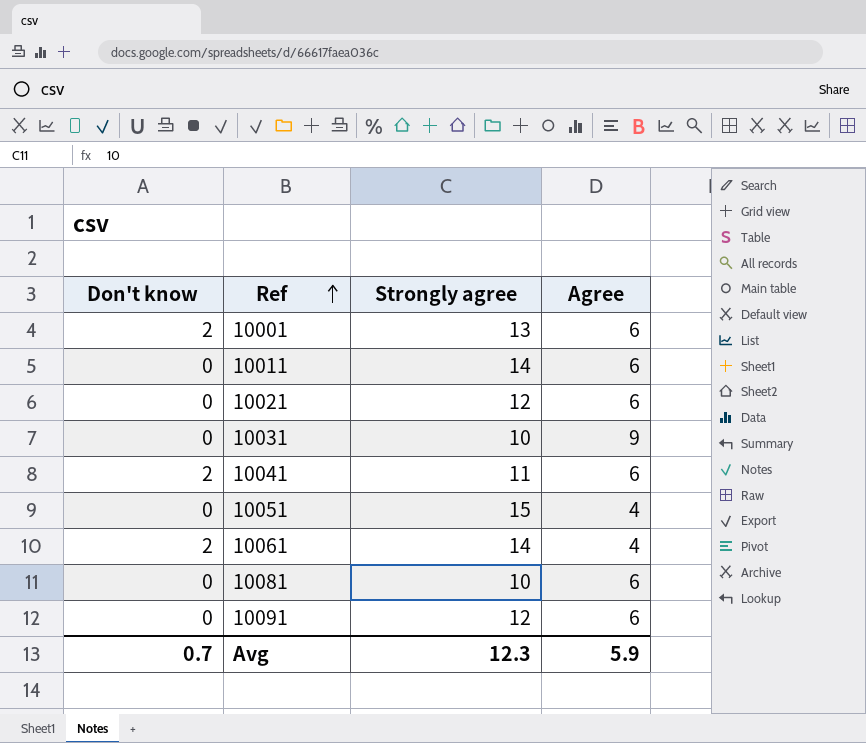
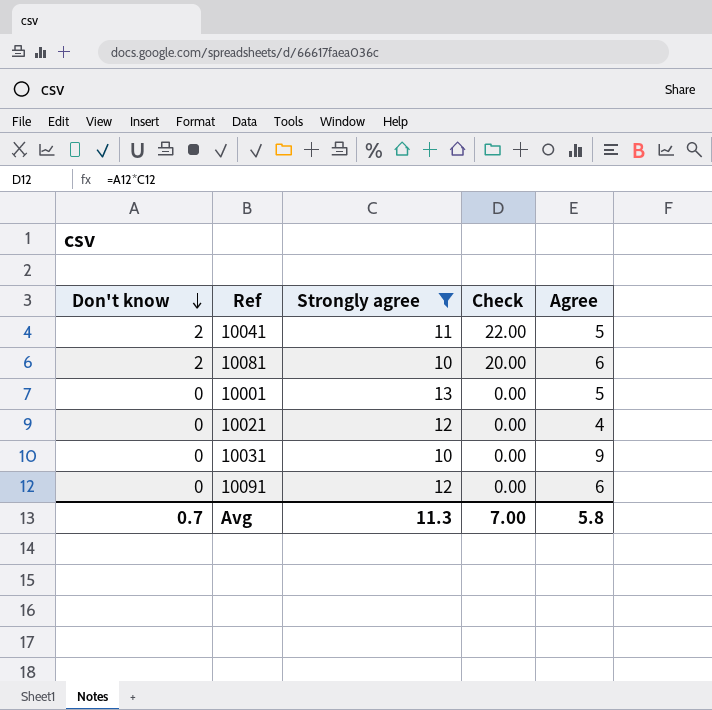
filter: none -> Strongly agree <= 13
row order: Ref ascending -> Don't know descending
column Check | formula: none -> [Don't know] * [Strongly agree]
10041 | Agree: 6 -> 5
10081 | Don't know: 0 -> 2
10001 | Don't know: 2 -> 0
10001 | Agree: 6 -> 5
10021 | Agree: 6 -> 4
Avg | Strongly agree: 12.3 -> 11.3
Avg | Agree: 5.9 -> 5.8

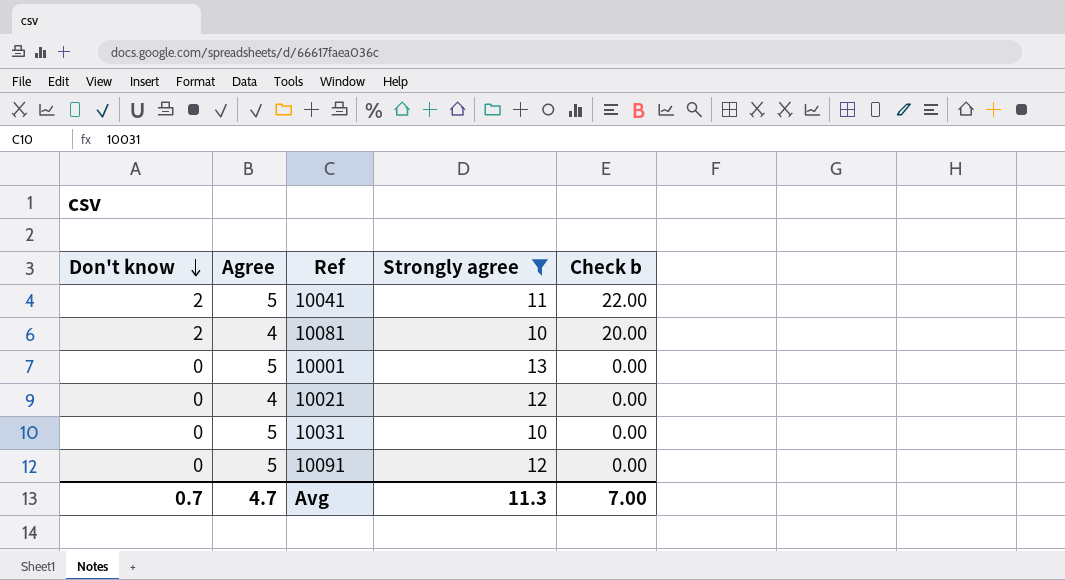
column Agree | position: 5 -> 2
column name: Check -> Check b
10081 | Agree: 6 -> 4
10031 | Agree: 9 -> 5
10091 | Agree: 6 -> 5
Avg | Agree: 5.8 -> 4.7

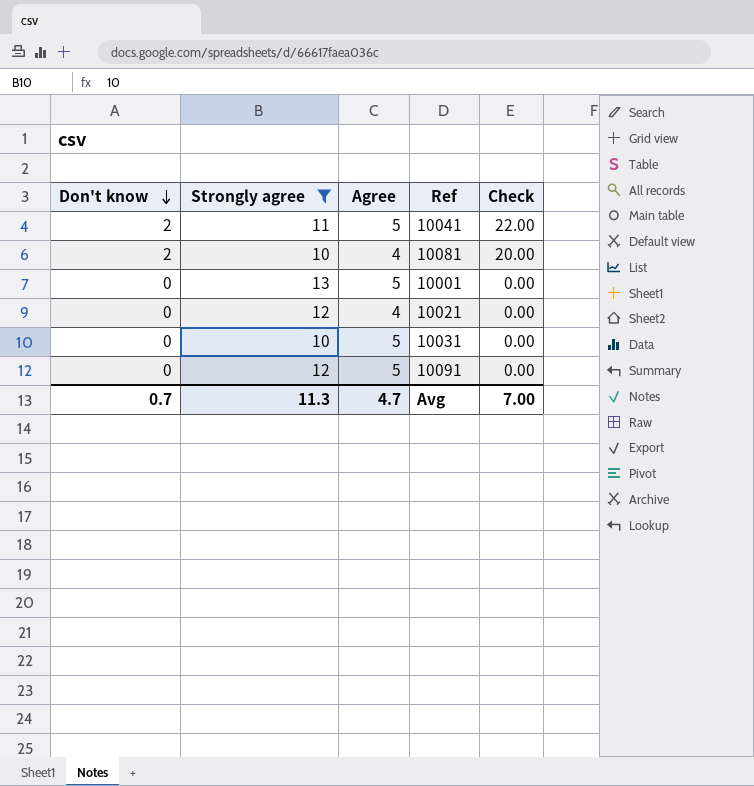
column Strongly agree | position: 4 -> 2
column name: Check b -> Check

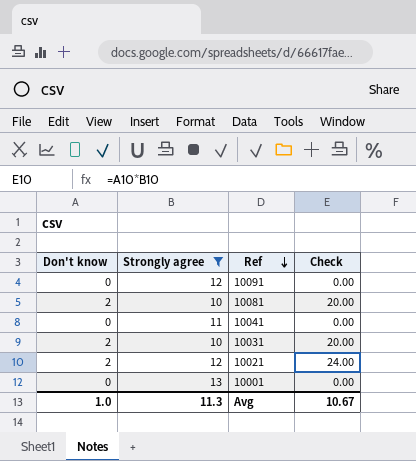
row order: Don't know descending -> Ref descending
column Agree | position: 3 -> none
10041 | Don't know: 2 -> 0
10041 | Check: 22.00 -> 0.00
10031 | Don't know: 0 -> 2
10031 | Check: 0.00 -> 20.00
10021 | Don't know: 0 -> 2
10021 | Check: 0.00 -> 24.00
Avg | Don't know: 0.7 -> 1.0
Avg | Check: 7.00 -> 10.67

